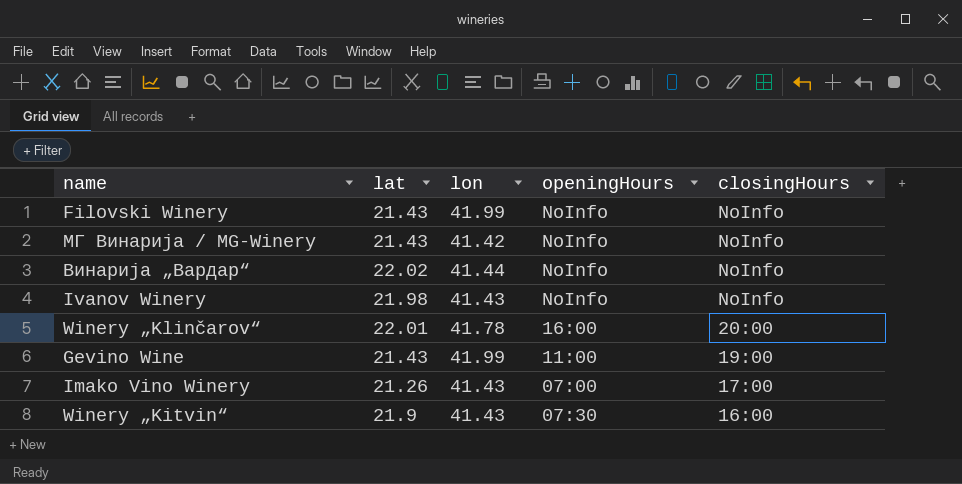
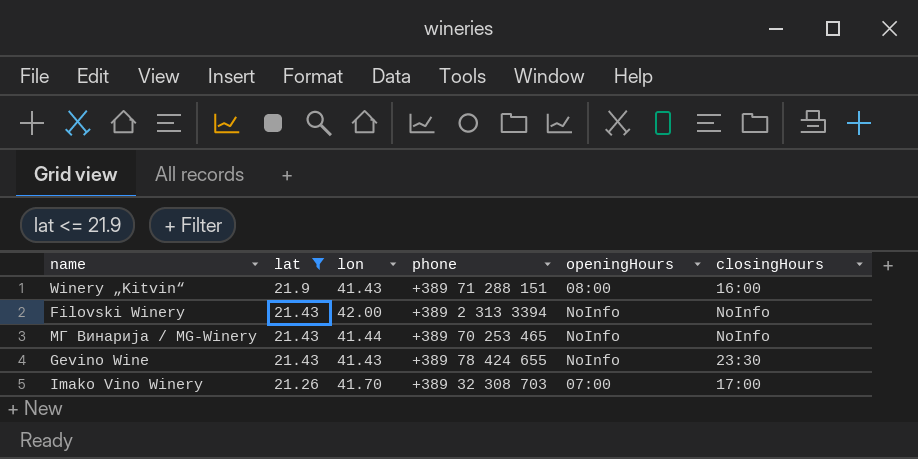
filter: none -> lat <= 21.9
row order: closingHours descending -> lat descending
column phone | position: none -> 4
Winery „Kitvin“ | openingHours: 07:30 -> 08:00
Filovski Winery | lon: 41.99 -> 42.00
МГ Винарија / MG-Winery | lon: 41.42 -> 41.44
Gevino Wine | lon: 41.99 -> 41.43
Gevino Wine | openingHours: 11:00 -> NoInfo
Gevino Wine | closingHours: 19:00 -> 23:30
Imako Vino Winery | lon: 41.43 -> 41.70

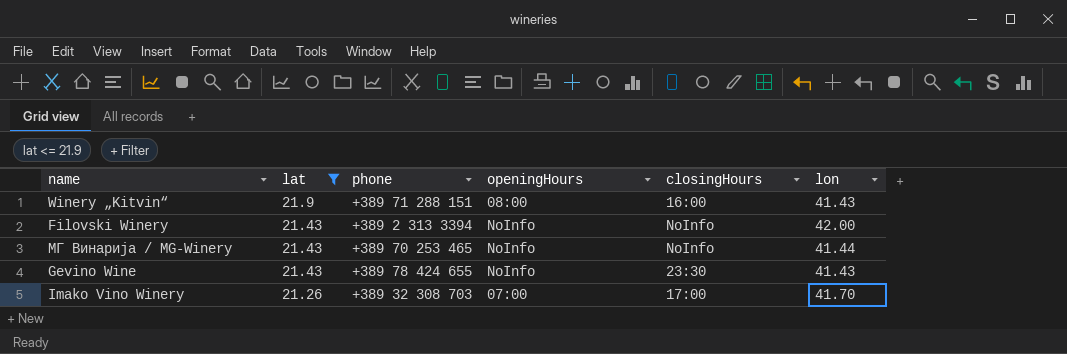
column lon | position: 3 -> 6

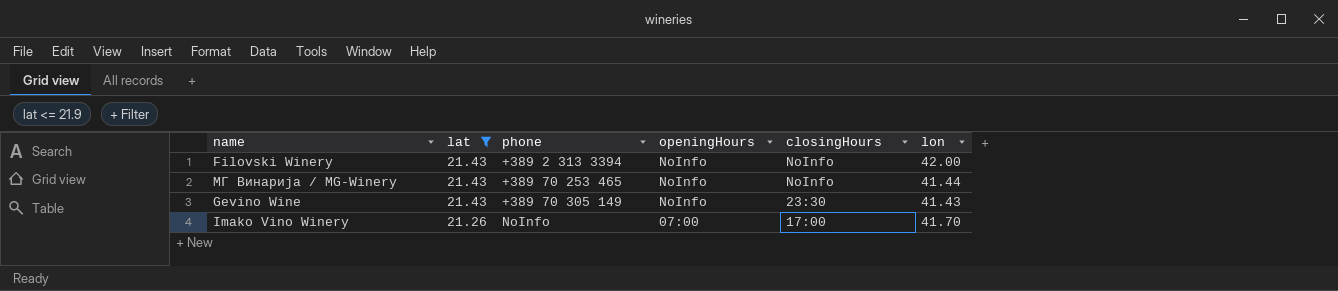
row Winery „Kitvin“: 21.9 | +389 71 288 151 | 08:00 | 16:00 | 41.43 -> none
Gevino Wine | phone: +389 78 424 655 -> +389 70 305 149
Imako Vino Winery | phone: +389 32 308 703 -> NoInfo

